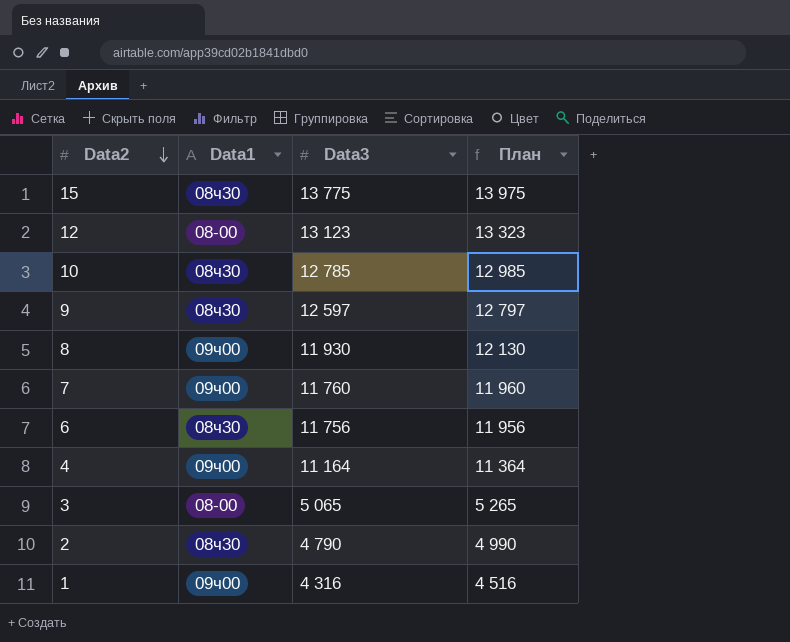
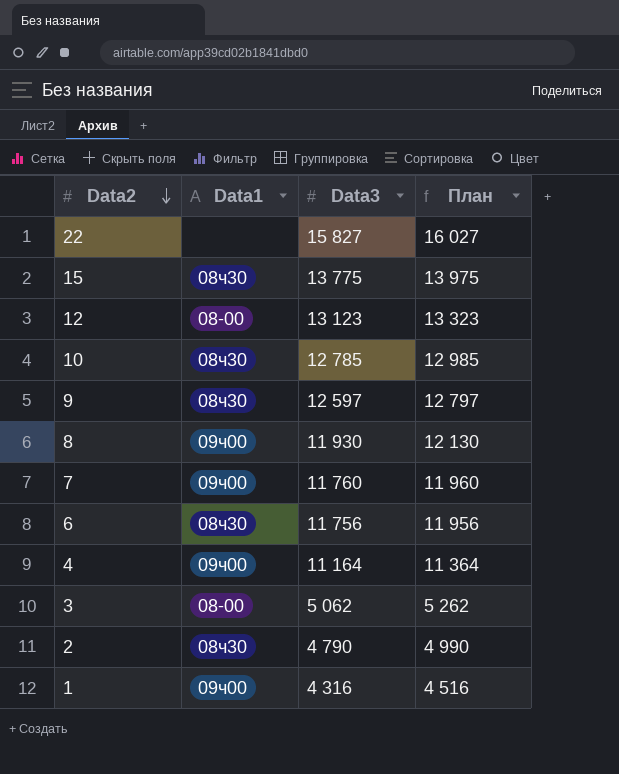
row 22: none -> none | 15 827 | 16 027
3 | Data3: 5 065 -> 5 062
3 | План: 5 265 -> 5 262

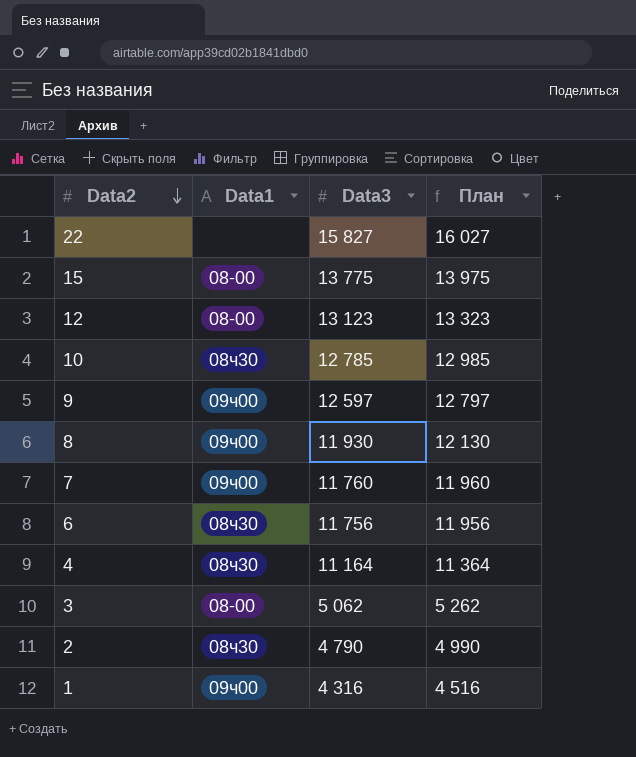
15 | Data1: 08ч30 -> 08-00
9 | Data1: 08ч30 -> 09ч00
4 | Data1: 09ч00 -> 08ч30

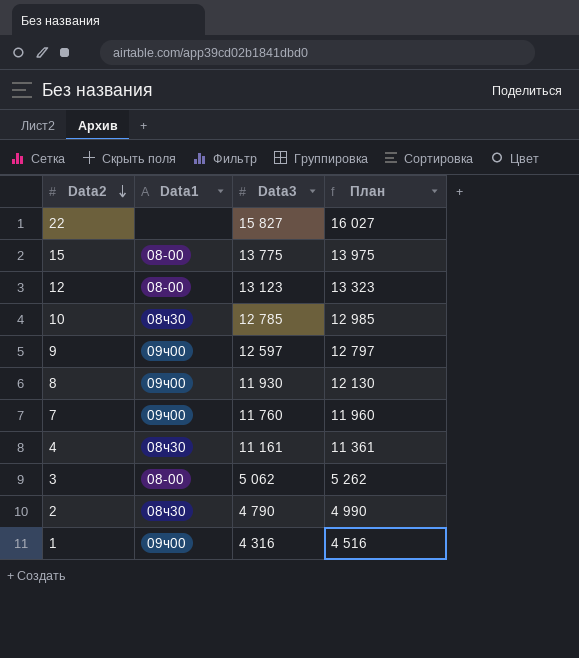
row 6: 08ч30 | 11 756 | 11 956 -> none
4 | Data3: 11 164 -> 11 161
4 | План: 11 364 -> 11 361

